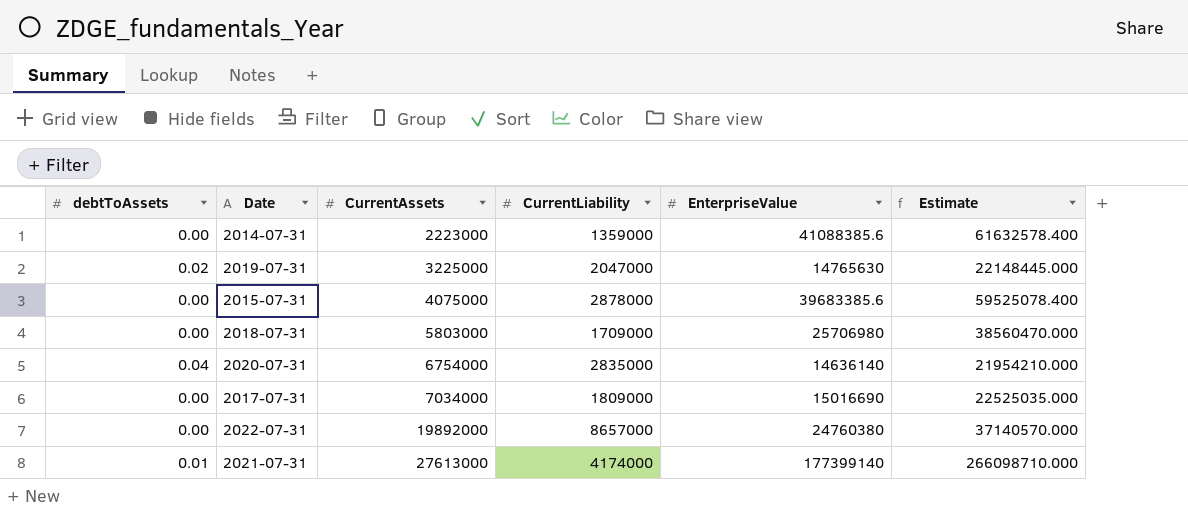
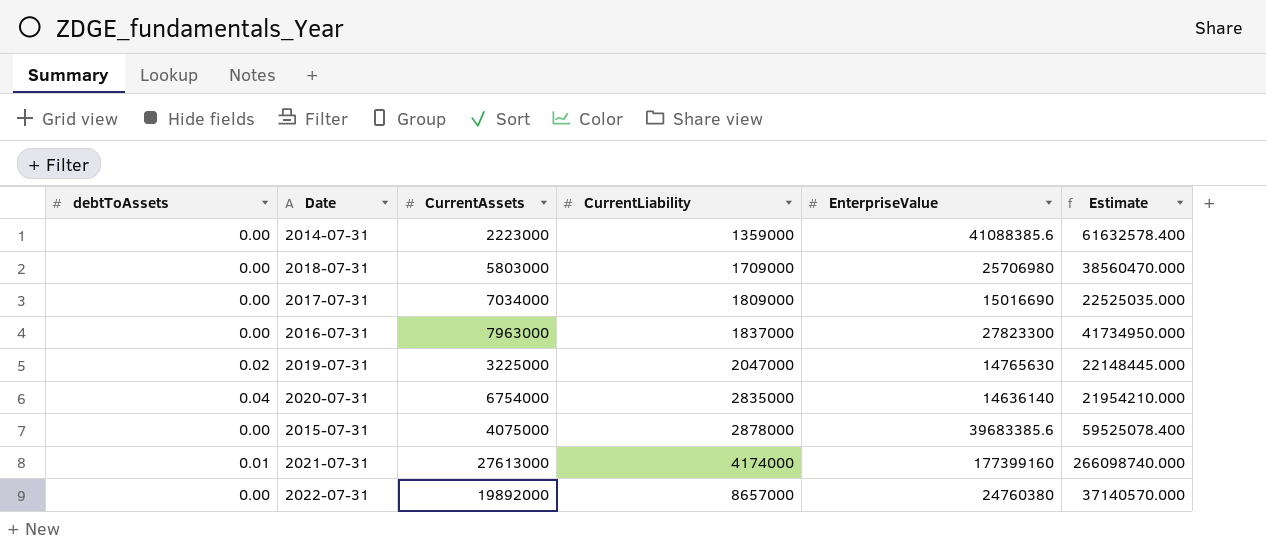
row order: CurrentAssets ascending -> CurrentLiability ascending
row 2016-07-31: none -> 0.00 | 7963000 | 1837000 | 27823300 | 41734950.000
2021-07-31 | EnterpriseValue: 177399140 -> 177399160
2021-07-31 | Estimate: 266098710.000 -> 266098740.000

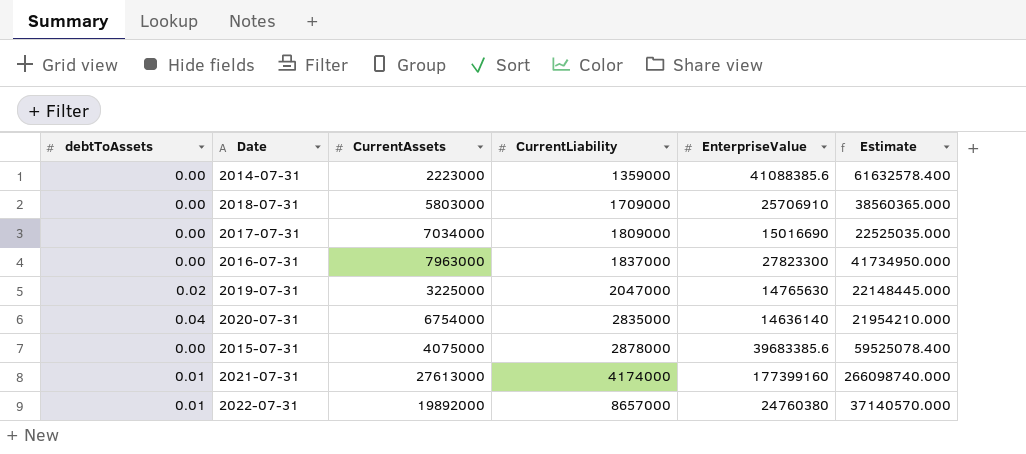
2018-07-31 | EnterpriseValue: 25706980 -> 25706910
2018-07-31 | Estimate: 38560470.000 -> 38560365.000
2022-07-31 | debtToAssets: 0.00 -> 0.01

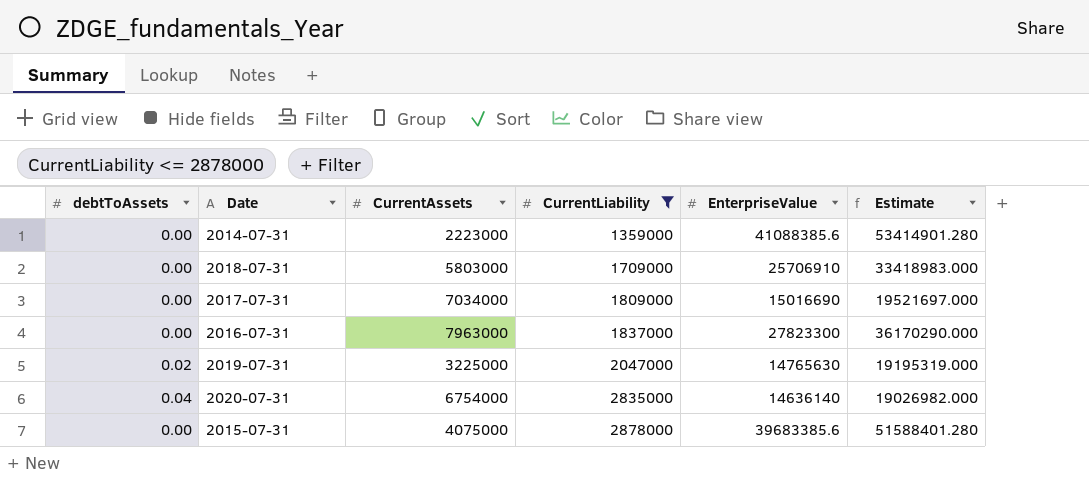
filter: none -> CurrentLiability <= 2878000
column Estimate | formula: [EnterpriseValue] * 1.5 -> [EnterpriseValue] * 1.3

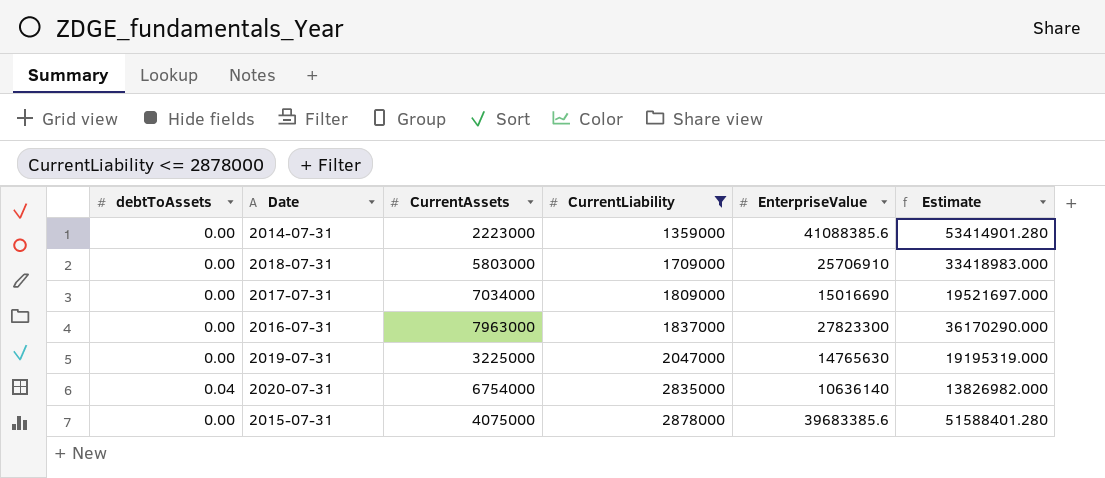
2019-07-31 | debtToAssets: 0.02 -> 0.00
2020-07-31 | EnterpriseValue: 14636140 -> 10636140
2020-07-31 | Estimate: 19026982.000 -> 13826982.000

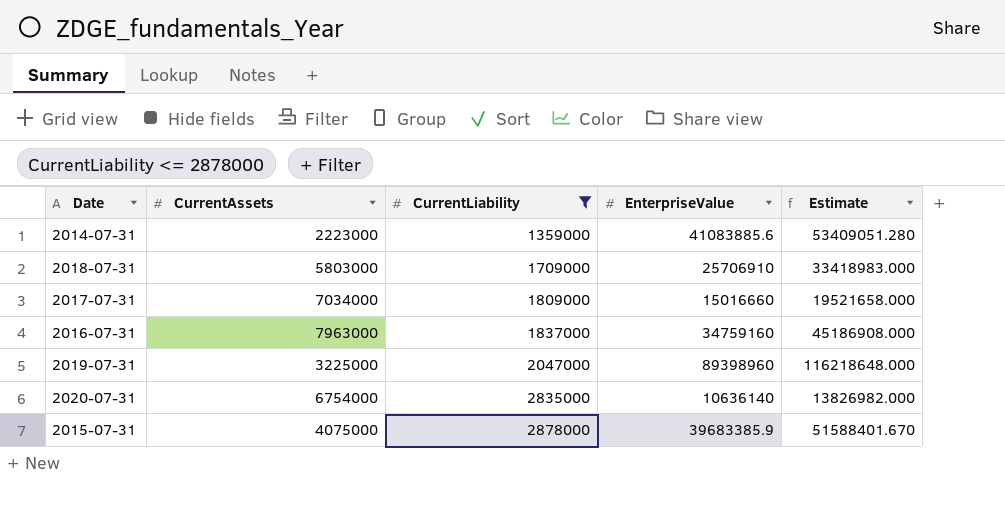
column debtToAssets | position: 1 -> none
2014-07-31 | EnterpriseValue: 41088385.6 -> 41083885.6
2014-07-31 | Estimate: 53414901.280 -> 53409051.280
2017-07-31 | EnterpriseValue: 15016690 -> 15016660
2017-07-31 | Estimate: 19521697.000 -> 19521658.000
2016-07-31 | EnterpriseValue: 27823300 -> 34759160
2016-07-31 | Estimate: 36170290.000 -> 45186908.000
2019-07-31 | EnterpriseValue: 14765630 -> 89398960
2019-07-31 | Estimate: 19195319.000 -> 116218648.000
2015-07-31 | EnterpriseValue: 39683385.6 -> 39683385.9
2015-07-31 | Estimate: 51588401.280 -> 51588401.670

